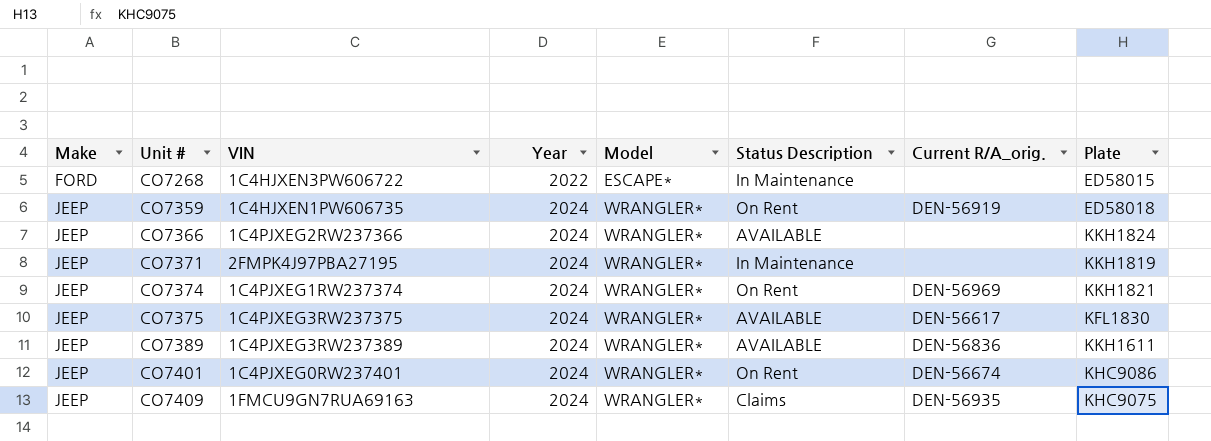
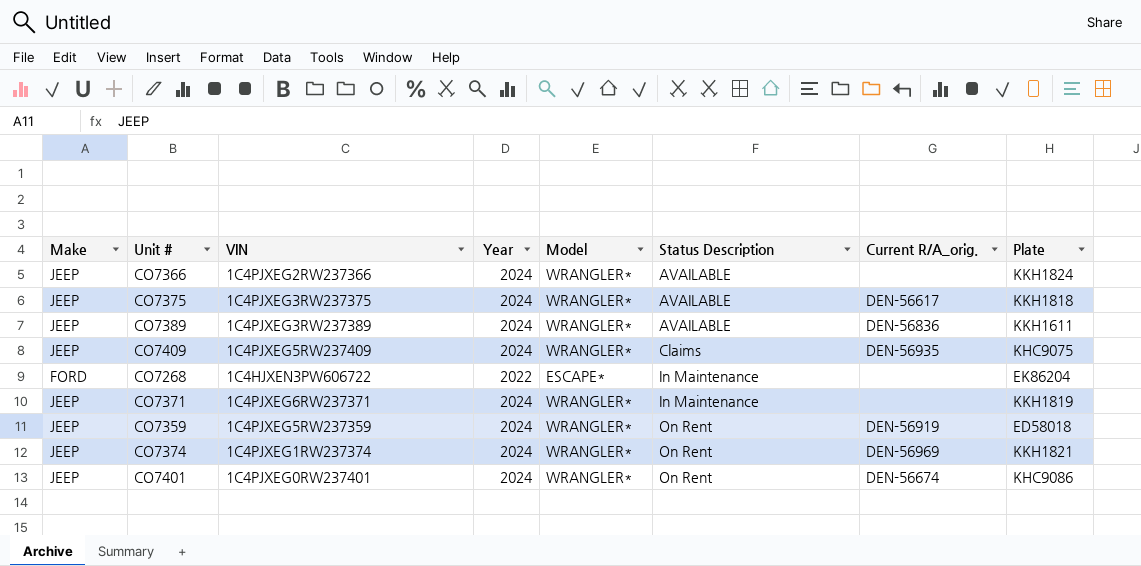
row order: Make ascending -> Status Description ascending
CO7375 | Plate: KFL1830 -> KKH1818
CO7409 | VIN: 1FMCU9GN7RUA69163 -> 1C4PJXEG5RW237409
CO7268 | Plate: ED58015 -> EK86204
CO7371 | VIN: 2FMPK4J97PBA27195 -> 1C4PJXEG6RW237371
CO7359 | VIN: 1C4HJXEN1PW606735 -> 1C4PJXEG5RW237359

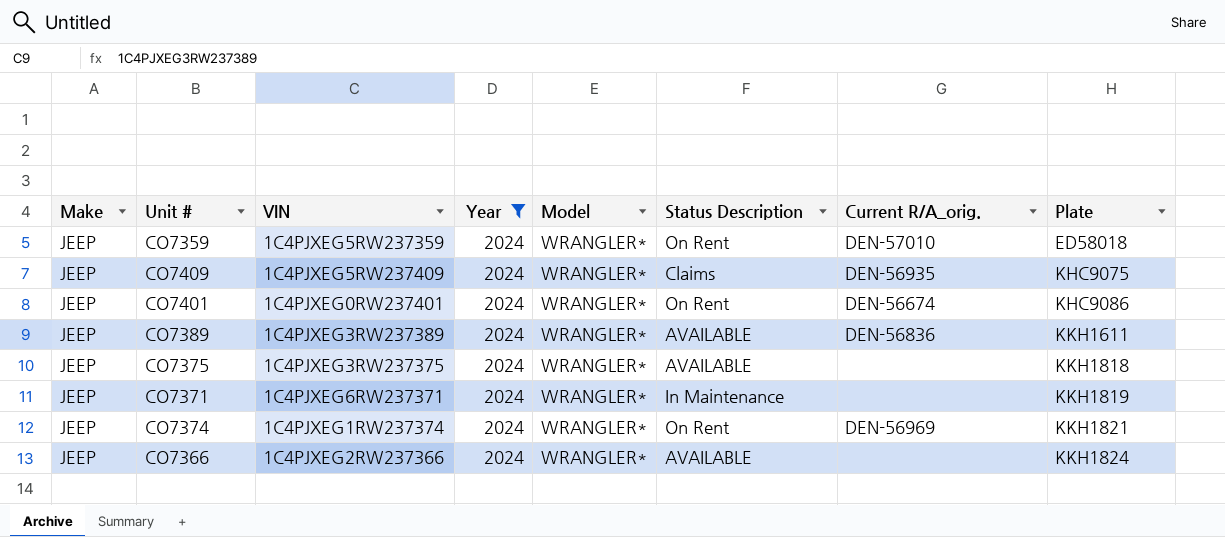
filter: none -> Year = 2024
row order: Status Description ascending -> Plate ascending
CO7359 | Current R/A_orig.: DEN-56919 -> DEN-57010
CO7375 | Current R/A_orig.: DEN-56617 -> none

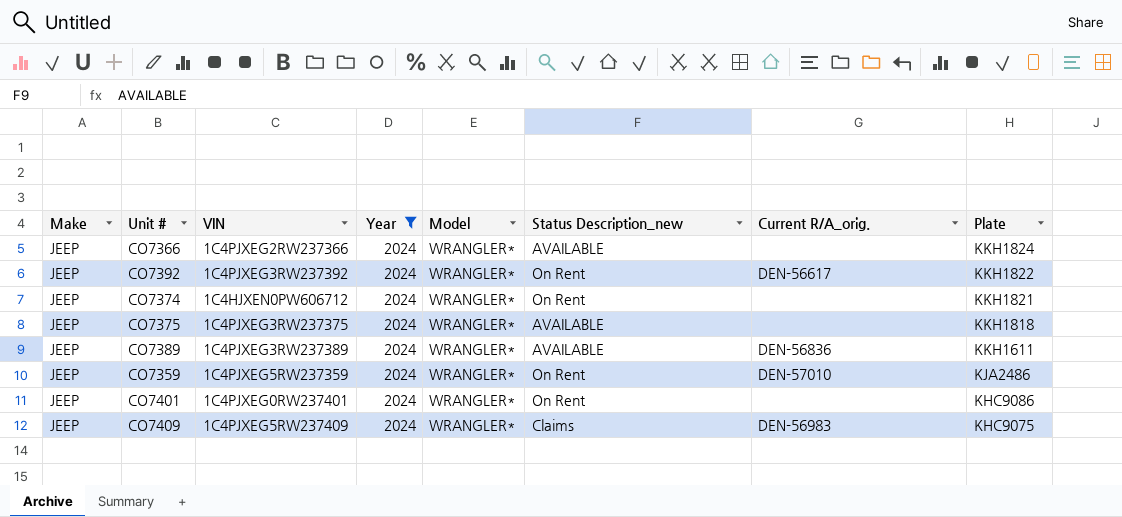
row order: Plate ascending -> Plate descending
column name: Status Description -> Status Description_new
row CO7371: JEEP | 1C4PJXEG6RW237371 | 2024 | WRANGLER* | In Maintenance | none | KKH1819 -> none
row CO7392: none -> JEEP | 1C4PJXEG3RW237392 | 2024 | WRANGLER* | On Rent | DEN-56617 | KKH1822
CO7374 | VIN: 1C4PJXEG1RW237374 -> 1C4HJXEN0PW606712
CO7374 | Current R/A_orig.: DEN-56969 -> none
CO7359 | Plate: ED58018 -> KJA2486
CO7401 | Current R/A_orig.: DEN-56674 -> none
CO7409 | Current R/A_orig.: DEN-56935 -> DEN-56983

